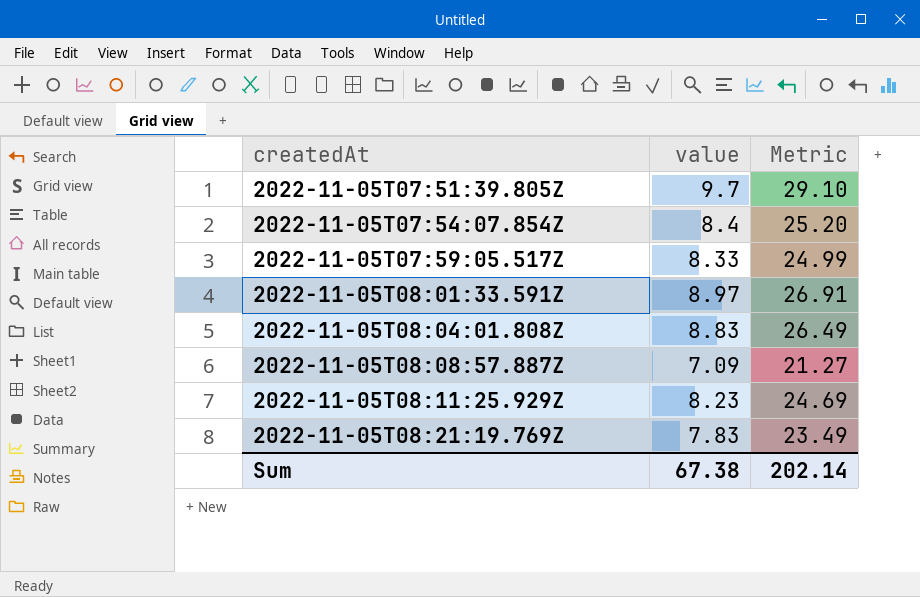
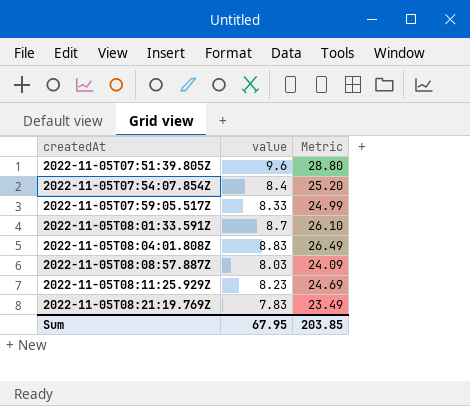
2022-11-05T07:51:39.805Z | value: 9.7 -> 9.6
2022-11-05T07:51:39.805Z | Metric: 29.10 -> 28.80
2022-11-05T08:01:33.591Z | value: 8.97 -> 8.7
2022-11-05T08:01:33.591Z | Metric: 26.91 -> 26.10
2022-11-05T08:08:57.887Z | value: 7.09 -> 8.03
2022-11-05T08:08:57.887Z | Metric: 21.27 -> 24.09
Sum | value: 67.38 -> 67.95
Sum | Metric: 202.14 -> 203.85

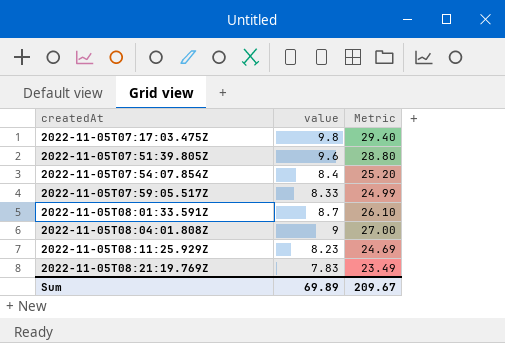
row 2022-11-05T08:08:57.887Z: 8.03 | 24.09 -> none
row 2022-11-05T07:17:03.475Z: none -> 9.8 | 29.40
2022-11-05T08:04:01.808Z | value: 8.83 -> 9
2022-11-05T08:04:01.808Z | Metric: 26.49 -> 27.00
Sum | value: 67.95 -> 69.89
Sum | Metric: 203.85 -> 209.67

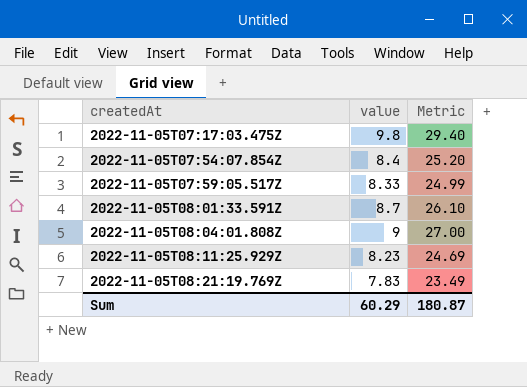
row 2022-11-05T07:51:39.805Z: 9.6 | 28.80 -> none
Sum | value: 69.89 -> 60.29
Sum | Metric: 209.67 -> 180.87

